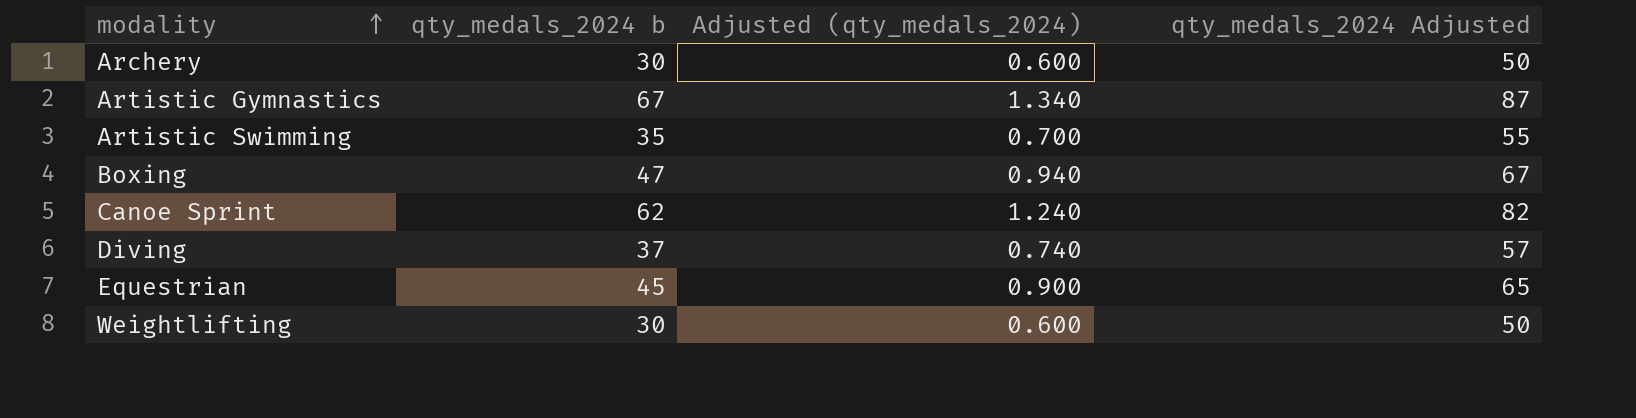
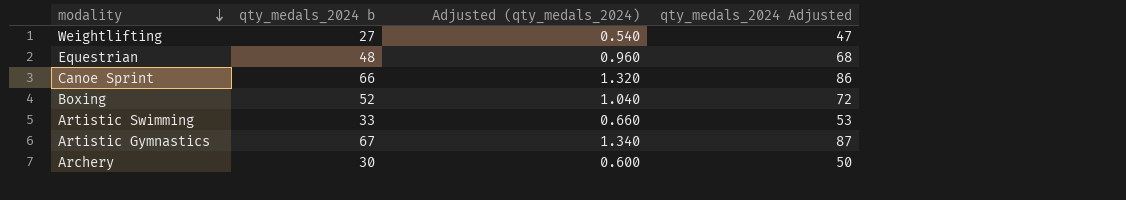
row order: modality ascending -> modality descending
row Diving: 37 | 0.740 | 57 -> none
Weightlifting | qty_medals_2024 b: 30 -> 27
Weightlifting | Adjusted (qty_medals_2024): 0.600 -> 0.540
Weightlifting | qty_medals_2024 Adjusted: 50 -> 47
Equestrian | qty_medals_2024 b: 45 -> 48
Equestrian | Adjusted (qty_medals_2024): 0.900 -> 0.960
Equestrian | qty_medals_2024 Adjusted: 65 -> 68
Canoe Sprint | qty_medals_2024 b: 62 -> 66
Canoe Sprint | Adjusted (qty_medals_2024): 1.240 -> 1.320
Canoe Sprint | qty_medals_2024 Adjusted: 82 -> 86
Boxing | qty_medals_2024 b: 47 -> 52
Boxing | Adjusted (qty_medals_2024): 0.940 -> 1.040
Boxing | qty_medals_2024 Adjusted: 67 -> 72
Artistic Swimming | qty_medals_2024 b: 35 -> 33
Artistic Swimming | Adjusted (qty_medals_2024): 0.700 -> 0.660
Artistic Swimming | qty_medals_2024 Adjusted: 55 -> 53

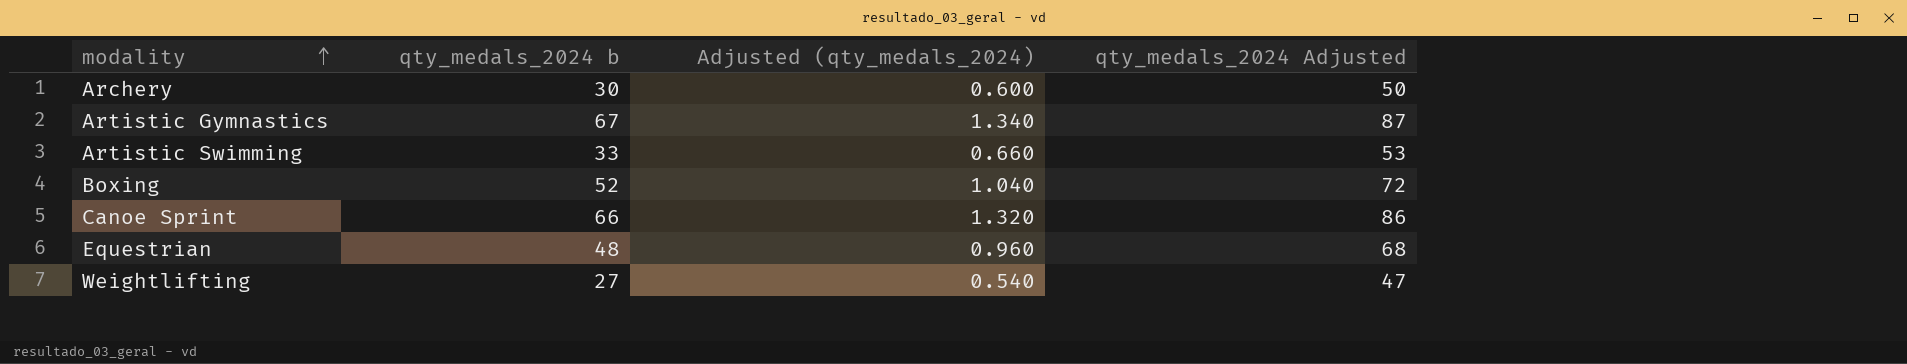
row order: modality descending -> modality ascending

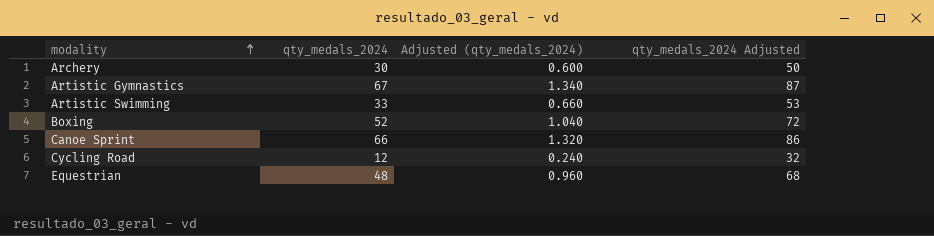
column name: qty_medals_2024 b -> qty_medals_2024
row Weightlifting: 27 | 0.540 | 47 -> none
row Cycling Road: none -> 12 | 0.240 | 32

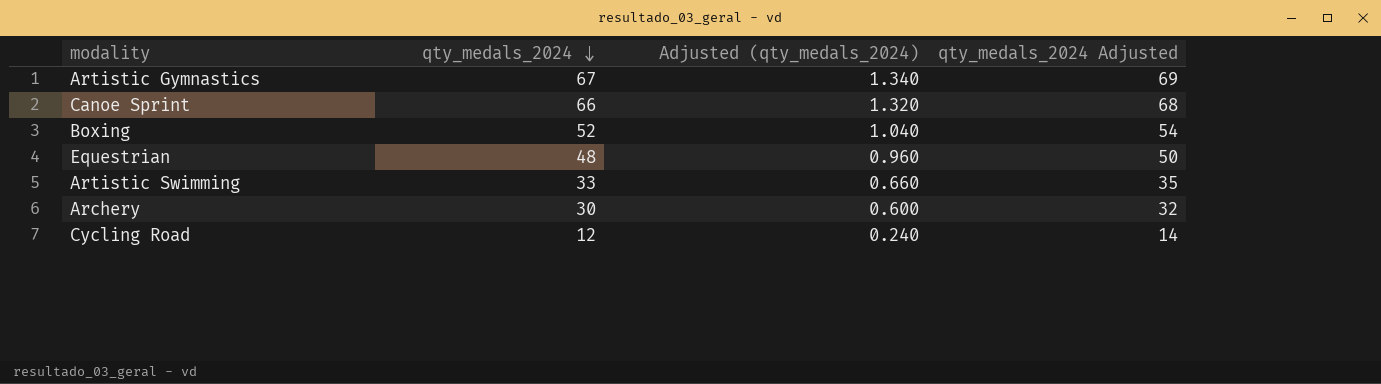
row order: modality ascending -> qty_medals_2024 descending
column qty_medals_2024 Adjusted | formula: [qty_medals_2024] + 20 -> [qty_medals_2024] + 2

